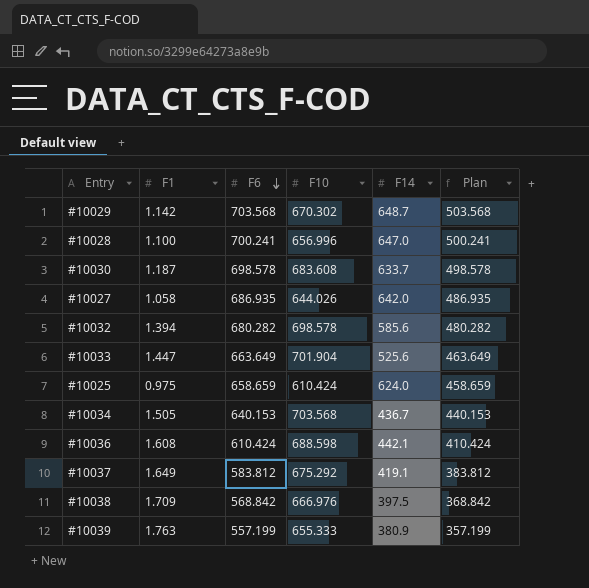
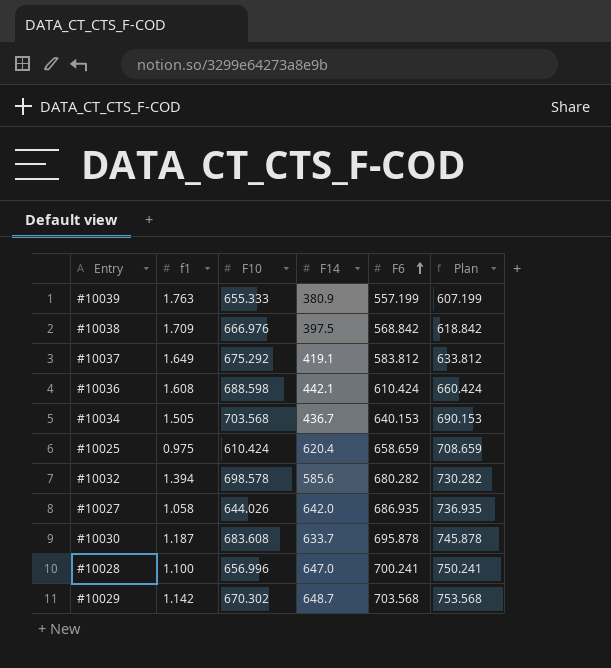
row order: F6 descending -> F6 ascending
column name: F1 -> f1
column F6 | position: 3 -> 5
column Plan | formula: [F6] - 200 -> [F6] + 50
row #10033: 1.447 | 663.649 | 701.904 | 525.6 | 463.649 -> none
#10025 | F14: 624.0 -> 620.4
#10030 | F6: 698.578 -> 695.878

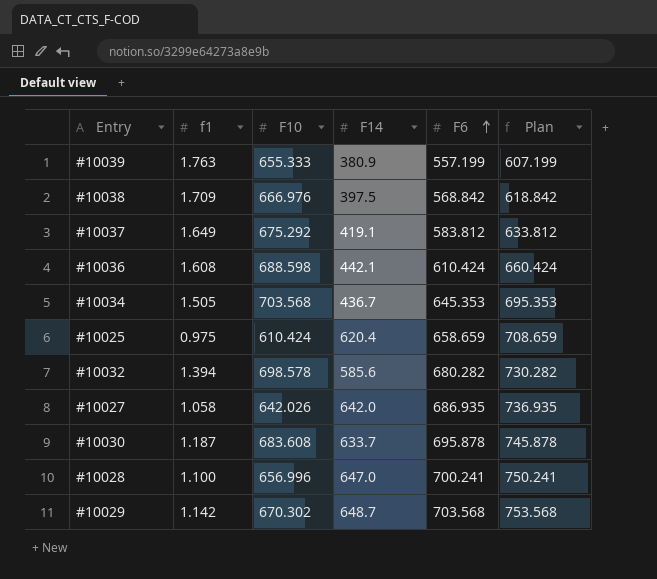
#10034 | F6: 640.153 -> 645.353
#10034 | Plan: 690.153 -> 695.353
#10027 | F10: 644.026 -> 642.026

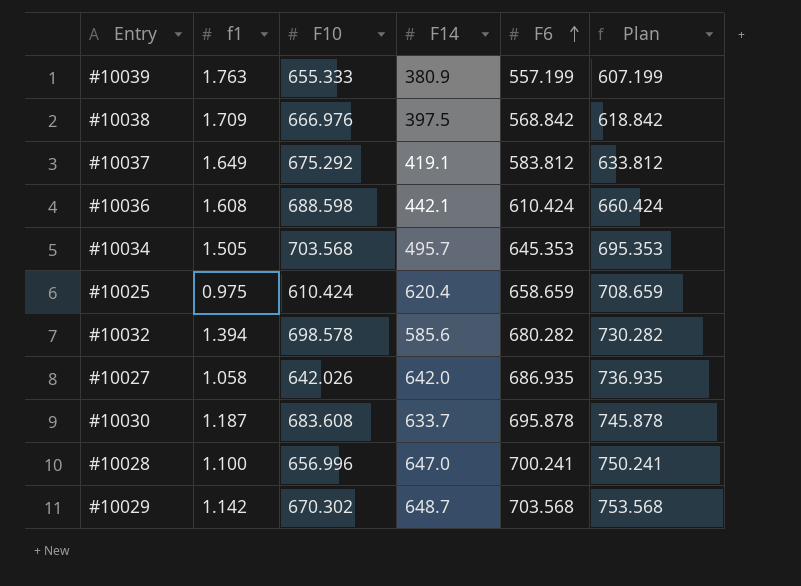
#10034 | F14: 436.7 -> 495.7

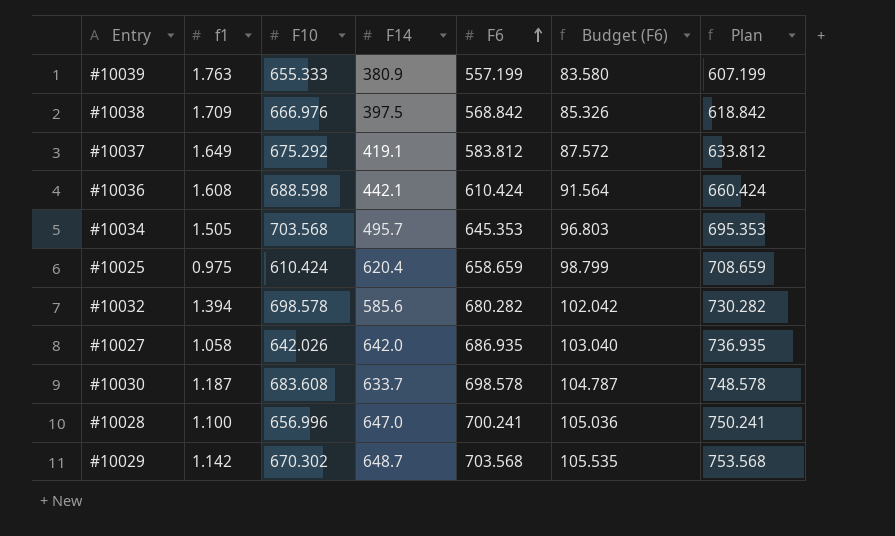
column Budget (F6) | formula: none -> [F6] * 0.15
#10030 | F6: 695.878 -> 698.578
#10030 | Plan: 745.878 -> 748.578

